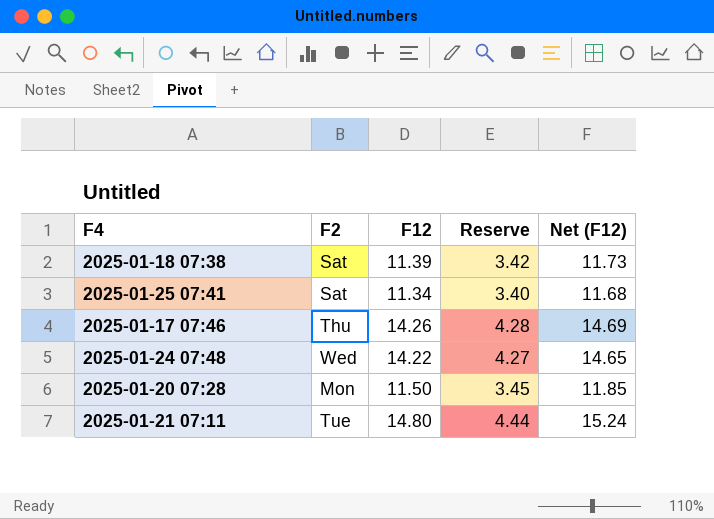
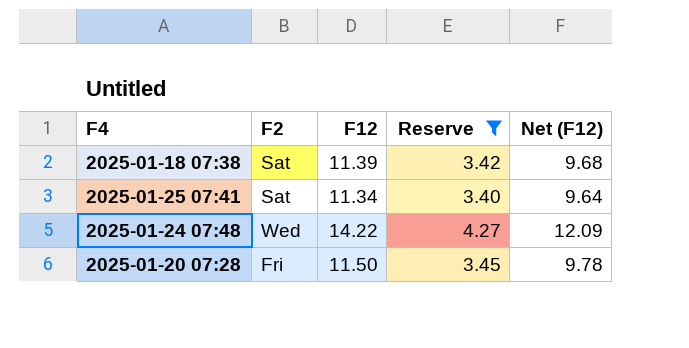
filter: none -> Reserve <= 4.27
column Net (F12) | formula: [F12] * 1.03 -> [F12] * 0.85
2025-01-20 07:28 | F2: Mon -> Fri

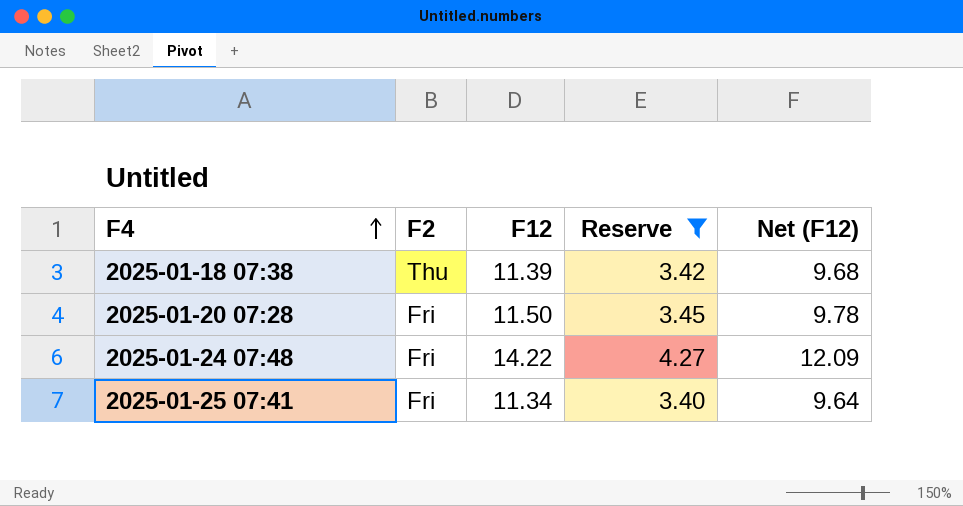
row order: none -> F4 ascending
2025-01-18 07:38 | F2: Sat -> Thu
2025-01-24 07:48 | F2: Wed -> Fri
2025-01-25 07:41 | F2: Sat -> Fri

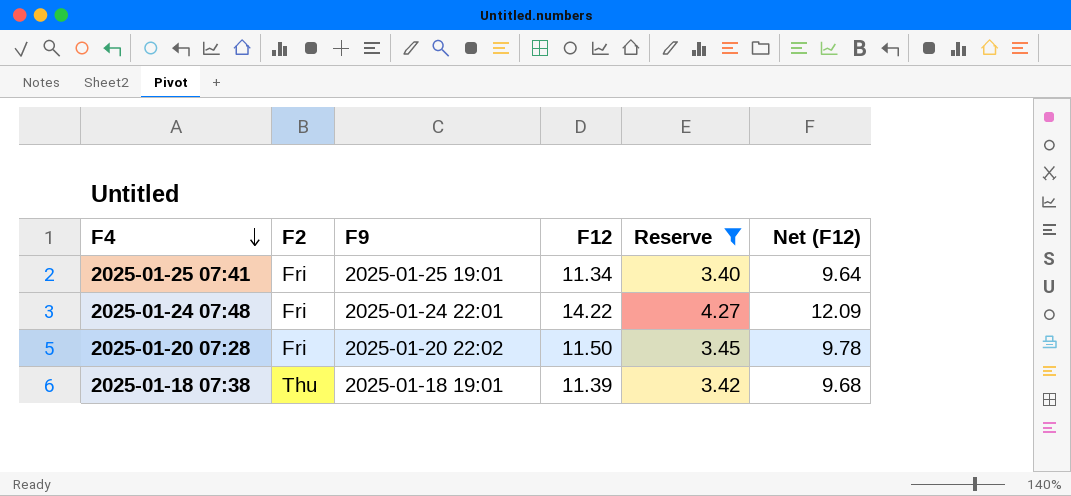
row order: F4 ascending -> F4 descending
column F9 | position: none -> 3

